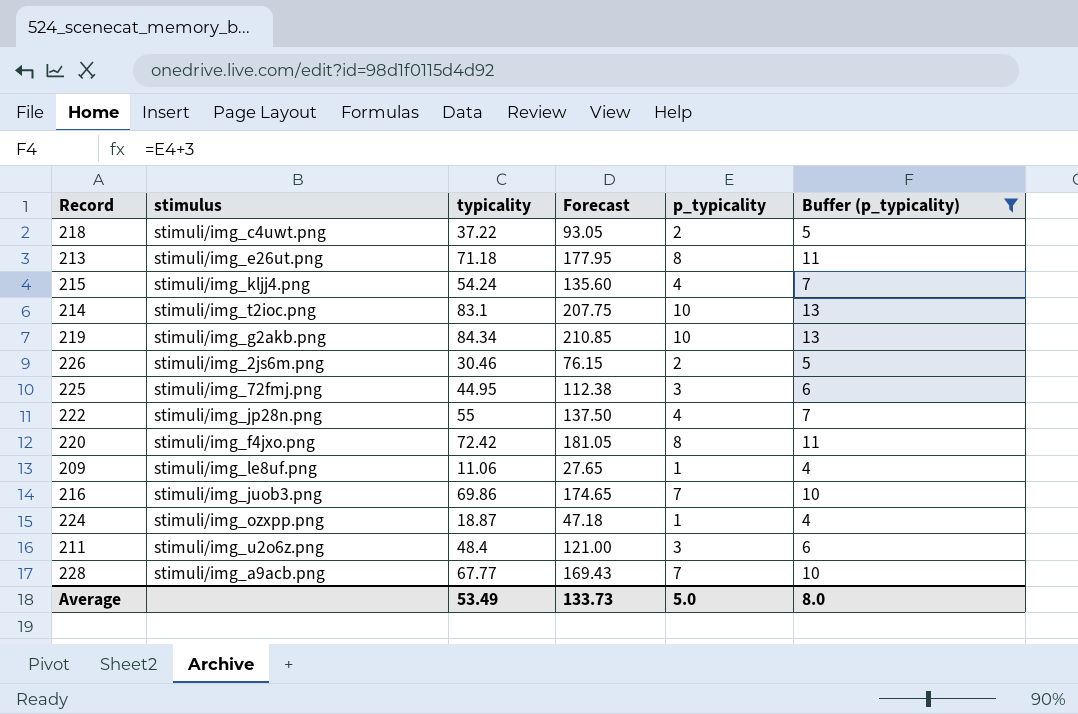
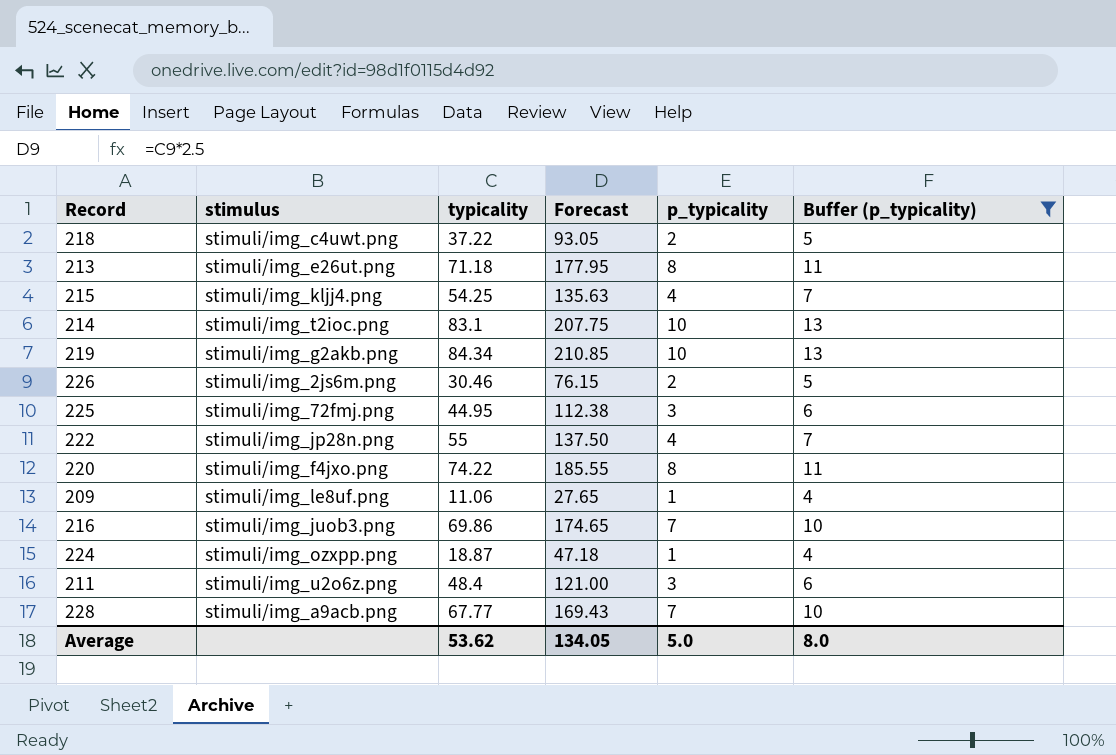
215 | typicality: 54.24 -> 54.25
215 | Forecast: 135.60 -> 135.63
220 | typicality: 72.42 -> 74.22
220 | Forecast: 181.05 -> 185.55
Average | typicality: 53.49 -> 53.62
Average | Forecast: 133.73 -> 134.05

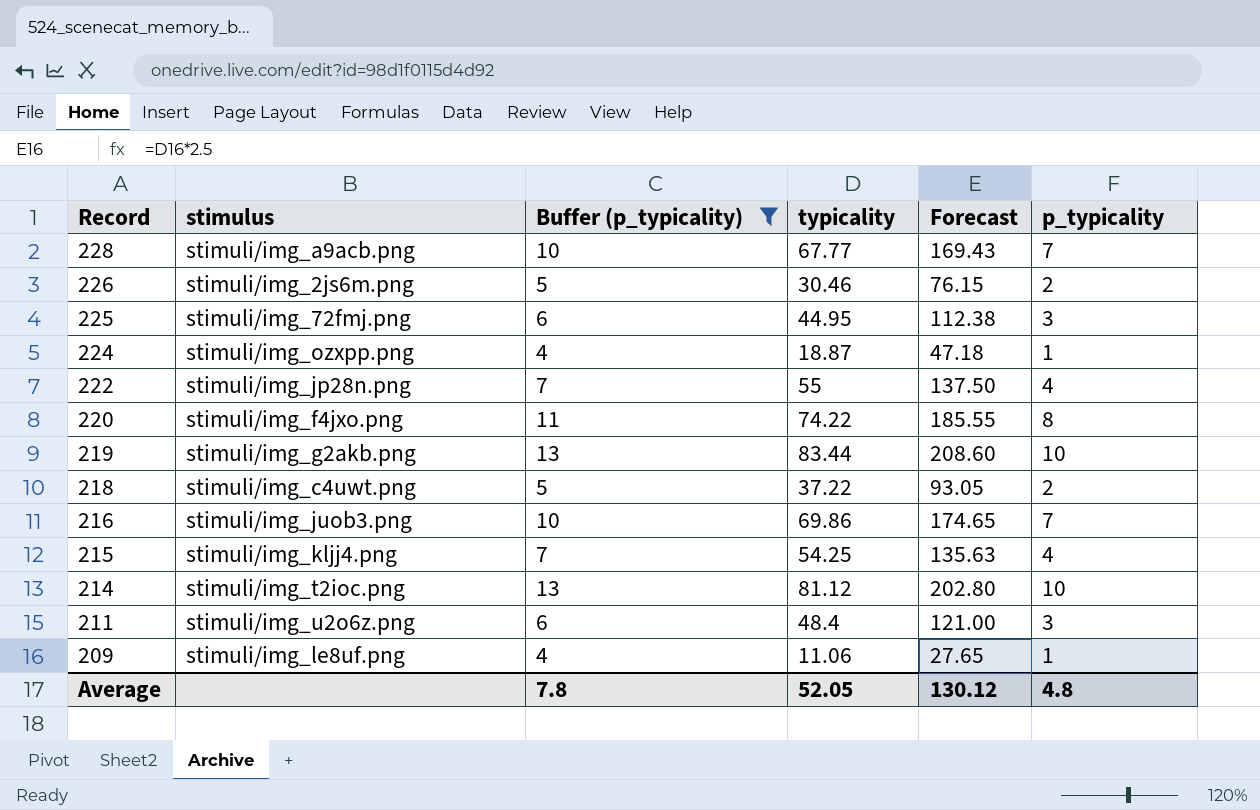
row order: none -> Record descending
column Buffer (p_typicality) | position: 6 -> 3
row 213: stimuli/img_e26ut.png | 71.18 | 177.95 | 8 | 11 -> none
219 | typicality: 84.34 -> 83.44
219 | Forecast: 210.85 -> 208.60
214 | typicality: 83.1 -> 81.12
214 | Forecast: 207.75 -> 202.80
Average | Buffer (p_typicality): 8.0 -> 7.8
Average | typicality: 53.62 -> 52.05
Average | Forecast: 134.05 -> 130.12
Average | p_typicality: 5.0 -> 4.8

